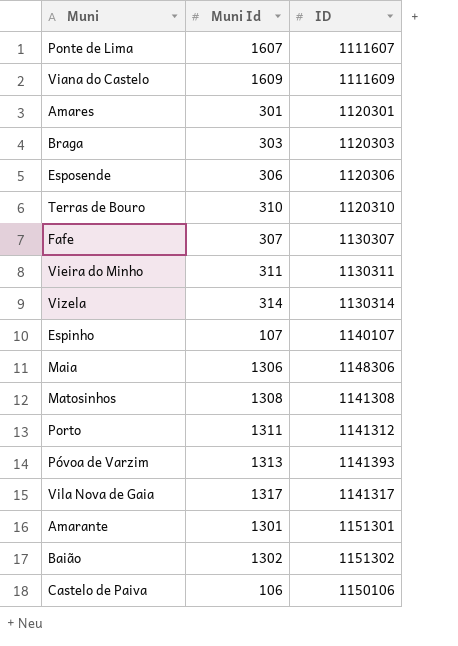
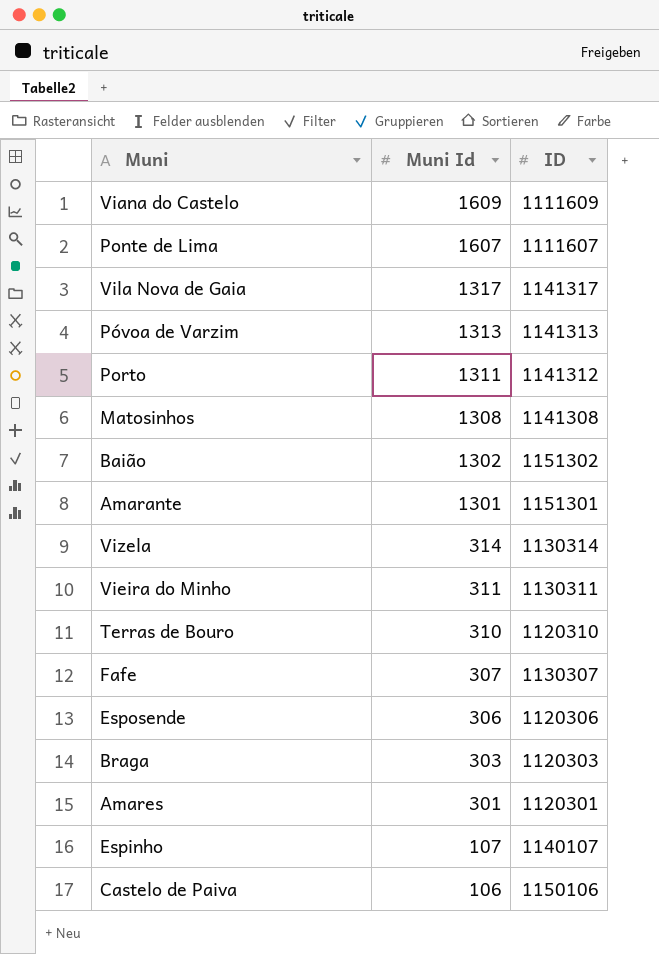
row order: none -> Muni Id descending
row Maia: 1306 | 1148306 -> none
Póvoa de Varzim | ID: 1141393 -> 1141313

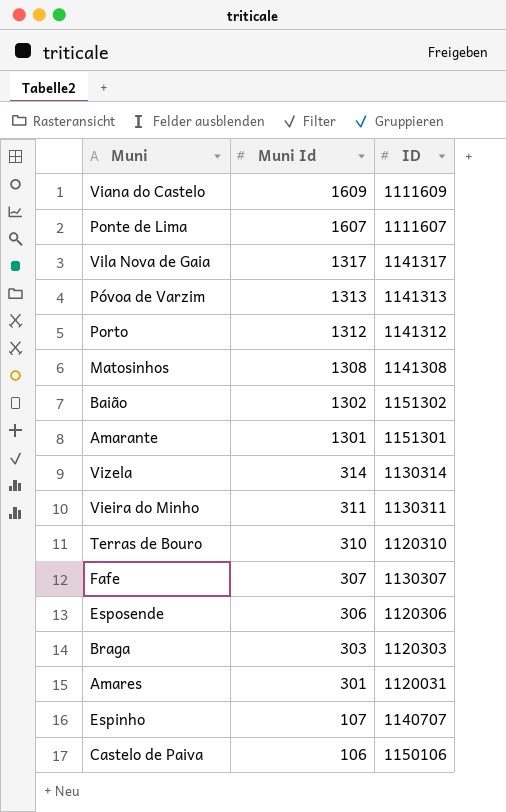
Porto | Muni Id: 1311 -> 1312
Amares | ID: 1120301 -> 1120031
Espinho | ID: 1140107 -> 1140707

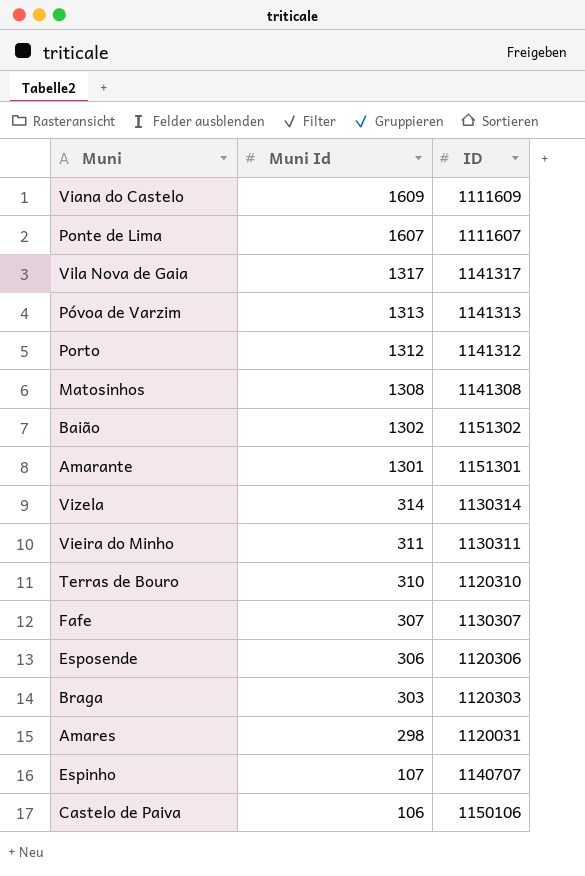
Amares | Muni Id: 301 -> 298

